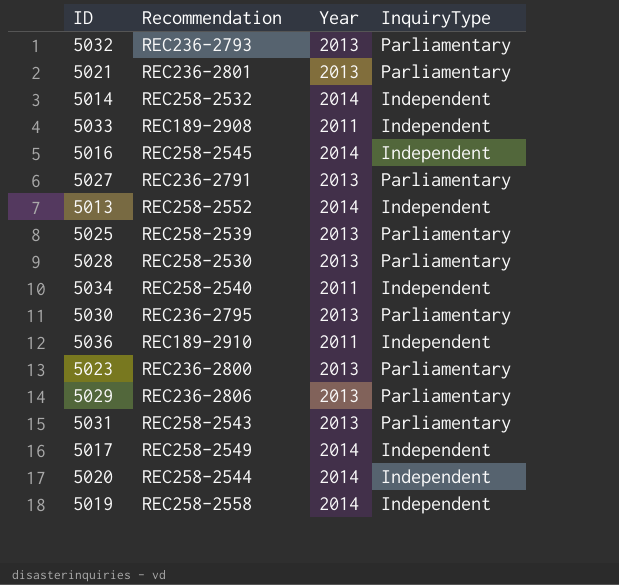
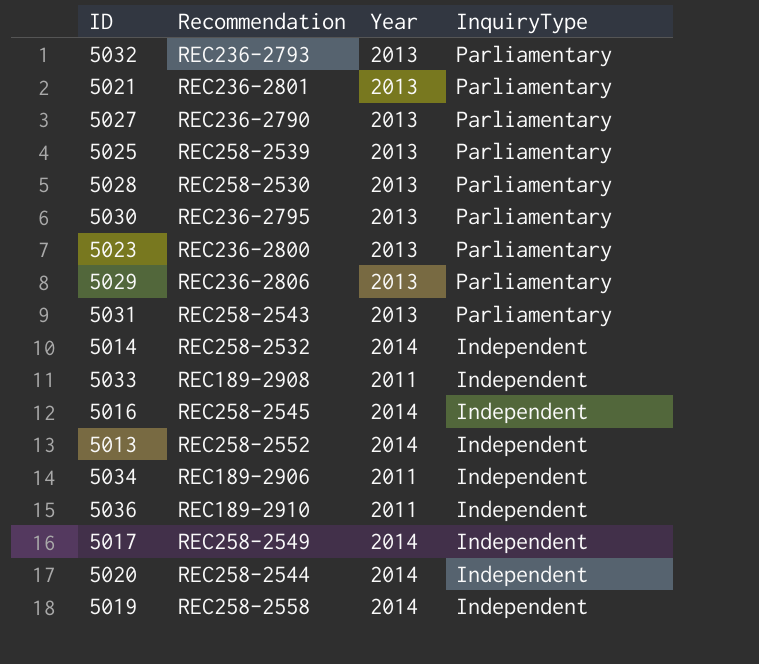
row order: none -> InquiryType descending
5027 | Recommendation: REC236-2791 -> REC236-2790
5034 | Recommendation: REC258-2540 -> REC189-2906

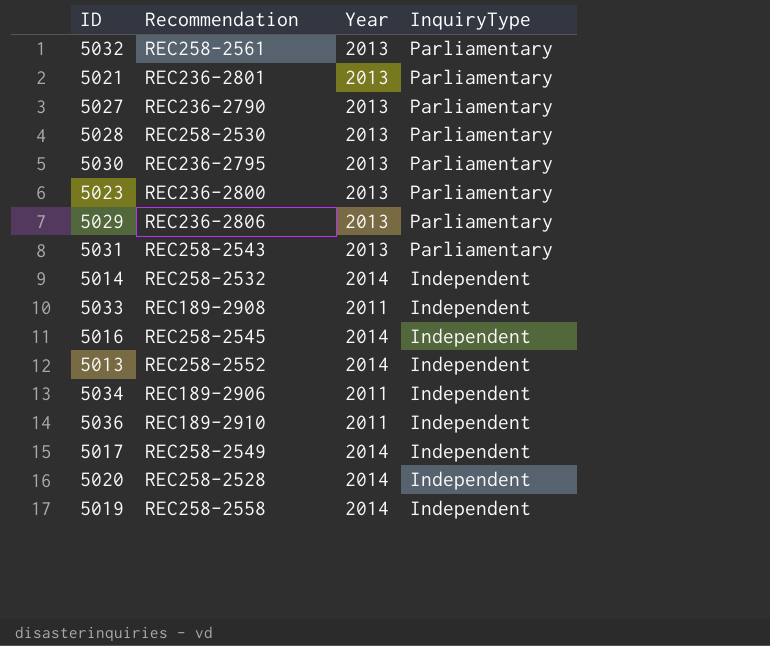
row 5025: REC258-2539 | 2013 | Parliamentary -> none
5032 | Recommendation: REC236-2793 -> REC258-2561
5020 | Recommendation: REC258-2544 -> REC258-2528

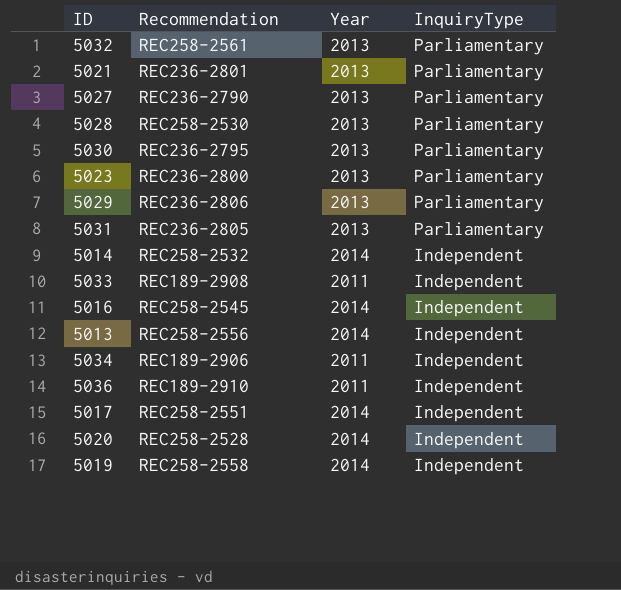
5031 | Recommendation: REC258-2543 -> REC236-2805
5013 | Recommendation: REC258-2552 -> REC258-2556
5017 | Recommendation: REC258-2549 -> REC258-2551

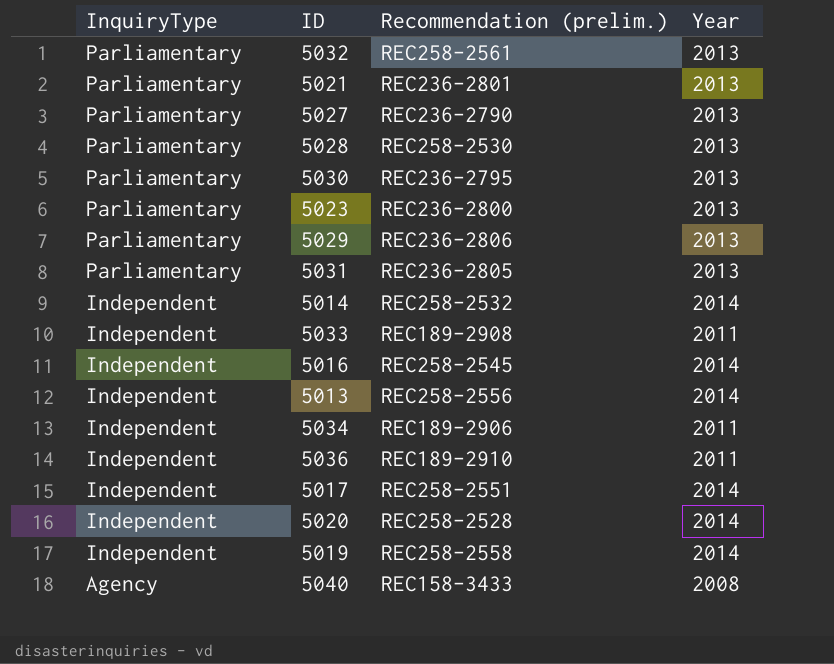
column InquiryType | position: 4 -> 1
column name: Recommendation -> Recommendation (prelim.)
row 5040: none -> Agency | REC158-3433 | 2008

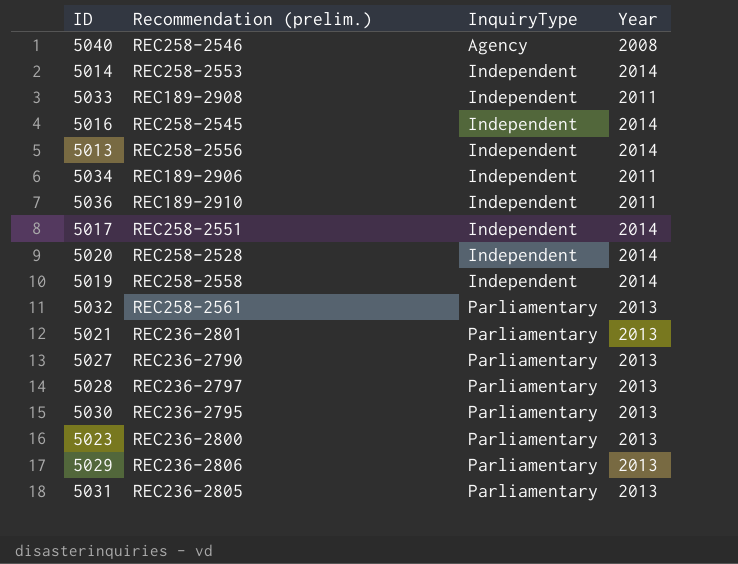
row order: InquiryType descending -> InquiryType ascending
column InquiryType | position: 1 -> 3
5040 | Recommendation (prelim.): REC158-3433 -> REC258-2546
5014 | Recommendation (prelim.): REC258-2532 -> REC258-2553
5028 | Recommendation (prelim.): REC258-2530 -> REC236-2797

